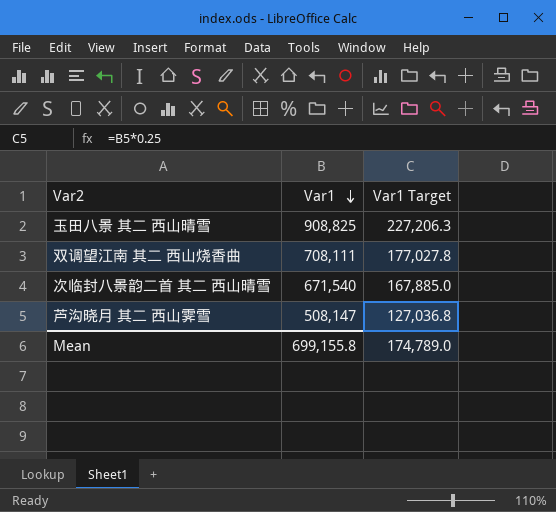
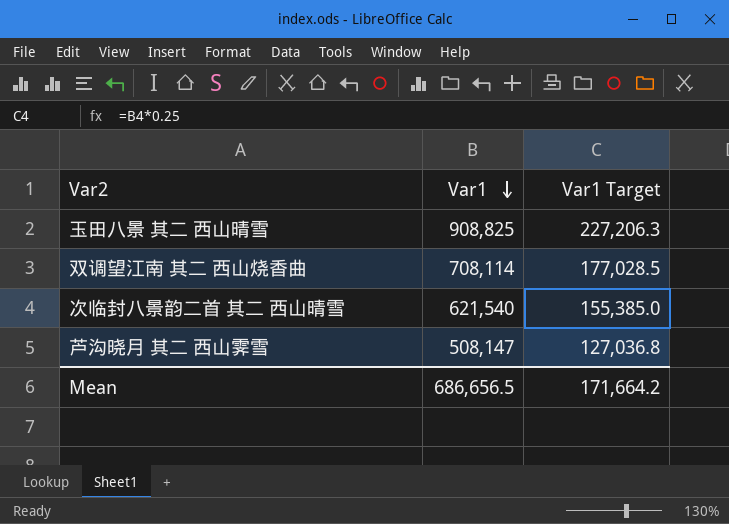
双调望江南 其二 西山烧香曲 | Var1: 708,111 -> 708,114
双调望江南 其二 西山烧香曲 | Var1 Target: 177,027.8 -> 177,028.5
次临封八景韵二首 其二 西山晴雪 | Var1: 671,540 -> 621,540
次临封八景韵二首 其二 西山晴雪 | Var1 Target: 167,885.0 -> 155,385.0
Mean | Var1: 699,155.8 -> 686,656.5
Mean | Var1 Target: 174,789.0 -> 171,664.2

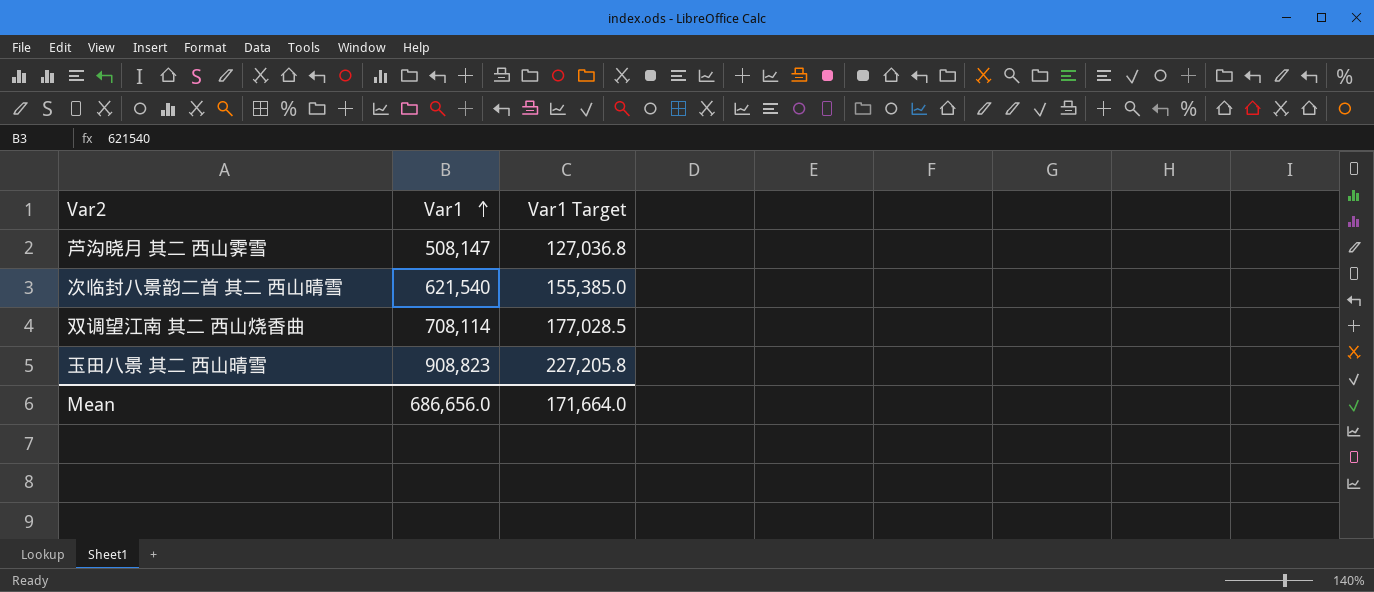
row order: Var1 descending -> Var1 ascending
玉田八景 其二 西山晴雪 | Var1: 908,825 -> 908,823
玉田八景 其二 西山晴雪 | Var1 Target: 227,206.3 -> 227,205.8
Mean | Var1: 686,656.5 -> 686,656.0
Mean | Var1 Target: 171,664.2 -> 171,664.0

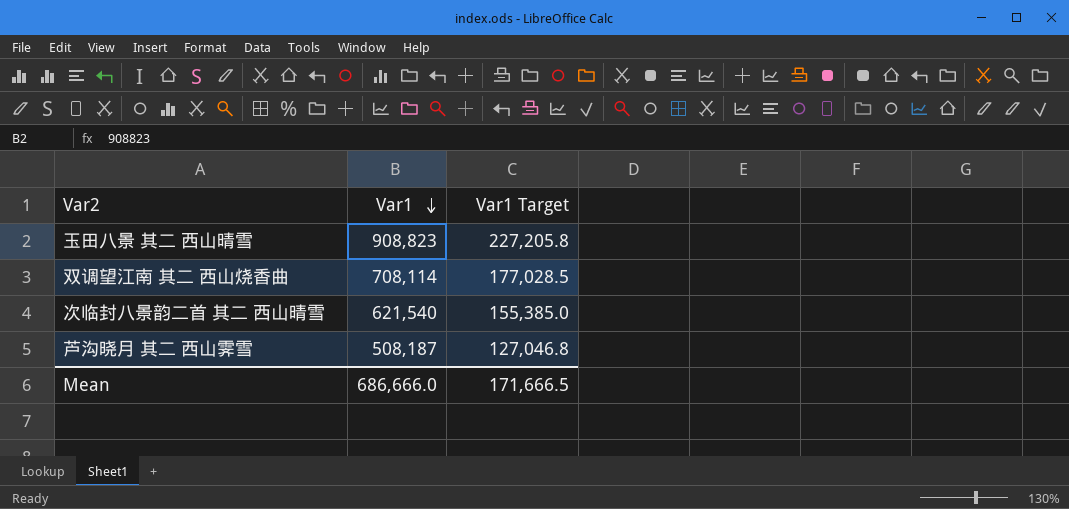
row order: Var1 ascending -> Var1 descending
芦沟晓月 其二 西山霁雪 | Var1: 508,147 -> 508,187
芦沟晓月 其二 西山霁雪 | Var1 Target: 127,036.8 -> 127,046.8
Mean | Var1: 686,656.0 -> 686,666.0
Mean | Var1 Target: 171,664.0 -> 171,666.5

